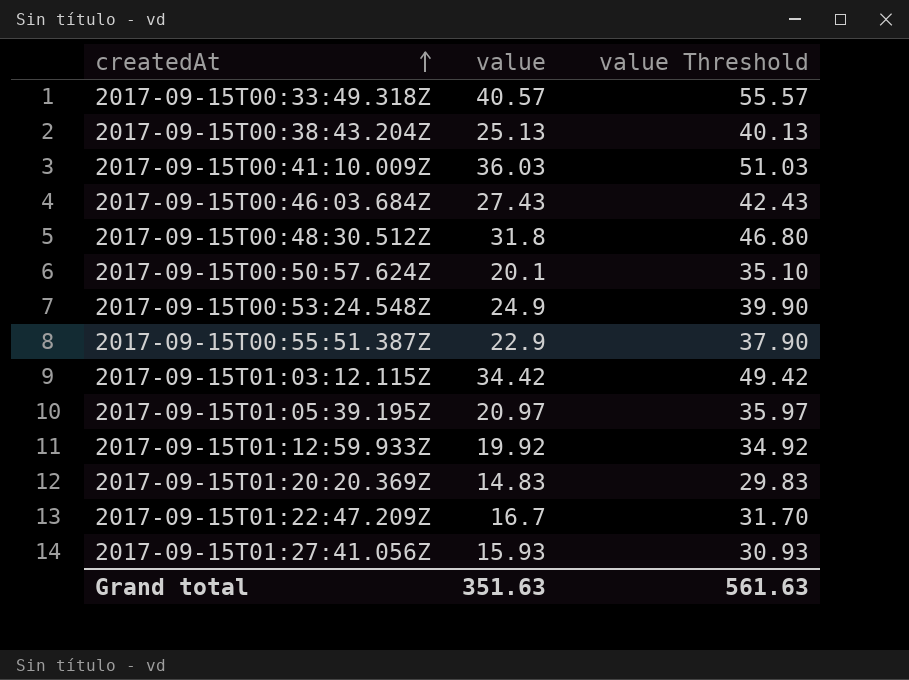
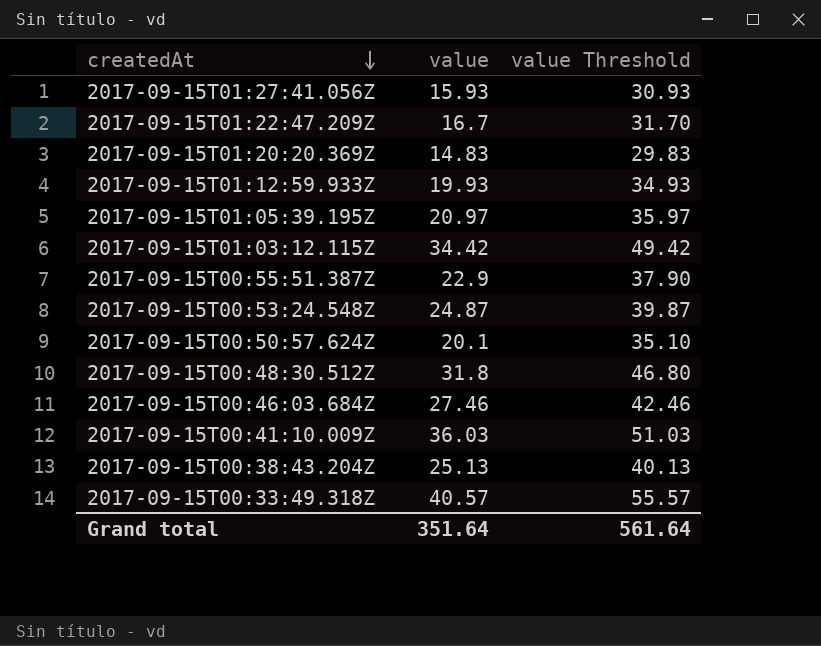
row order: createdAt ascending -> createdAt descending
2017-09-15T01:12:59.933Z | value: 19.92 -> 19.93
2017-09-15T01:12:59.933Z | value Threshold: 34.92 -> 34.93
2017-09-15T00:53:24.548Z | value: 24.9 -> 24.87
2017-09-15T00:53:24.548Z | value Threshold: 39.90 -> 39.87
2017-09-15T00:46:03.684Z | value: 27.43 -> 27.46
2017-09-15T00:46:03.684Z | value Threshold: 42.43 -> 42.46
Grand total | value: 351.63 -> 351.64
Grand total | value Threshold: 561.63 -> 561.64

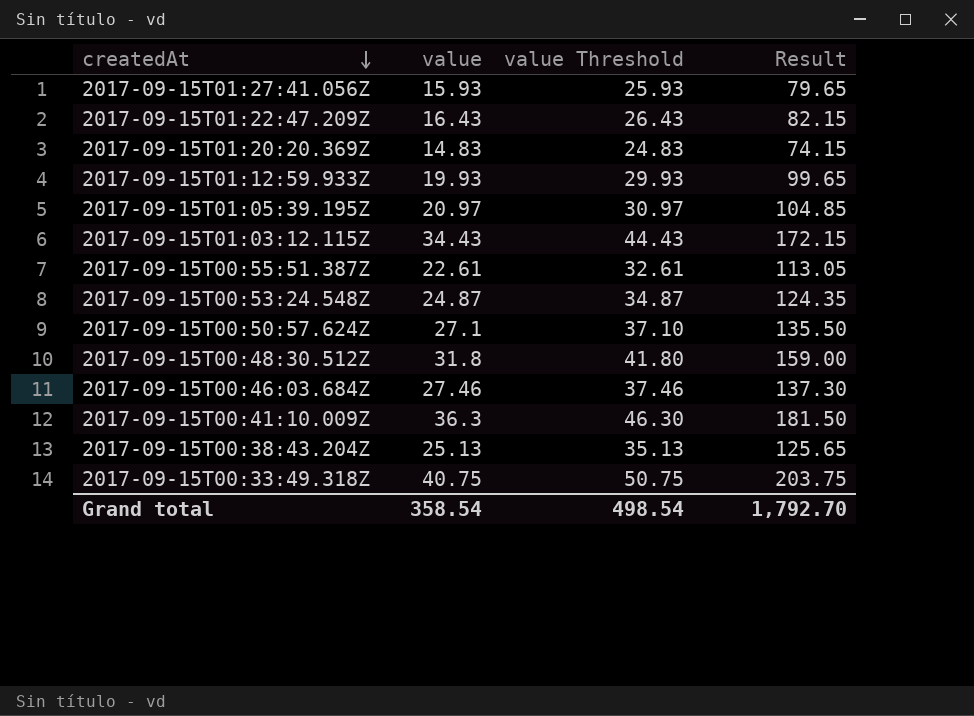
column value Threshold | formula: [value] + 15 -> [value] + 10
column Result | formula: none -> [value] * 5
2017-09-15T01:22:47.209Z | value: 16.7 -> 16.43
2017-09-15T01:03:12.115Z | value: 34.42 -> 34.43
2017-09-15T00:55:51.387Z | value: 22.9 -> 22.61
2017-09-15T00:50:57.624Z | value: 20.1 -> 27.1
2017-09-15T00:41:10.009Z | value: 36.03 -> 36.3
2017-09-15T00:33:49.318Z | value: 40.57 -> 40.75
Grand total | value: 351.64 -> 358.54
Grand total | value Threshold: 561.64 -> 498.54

